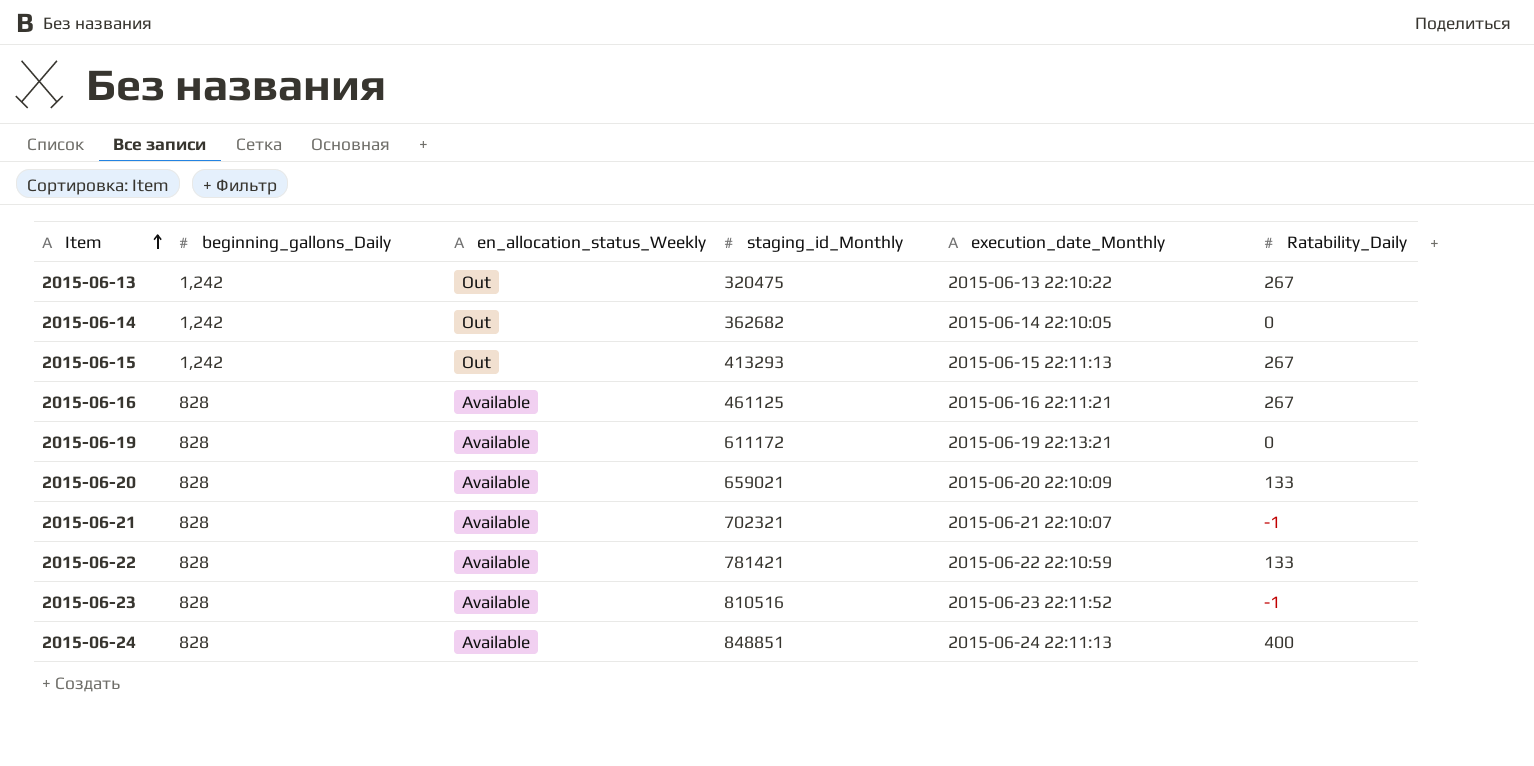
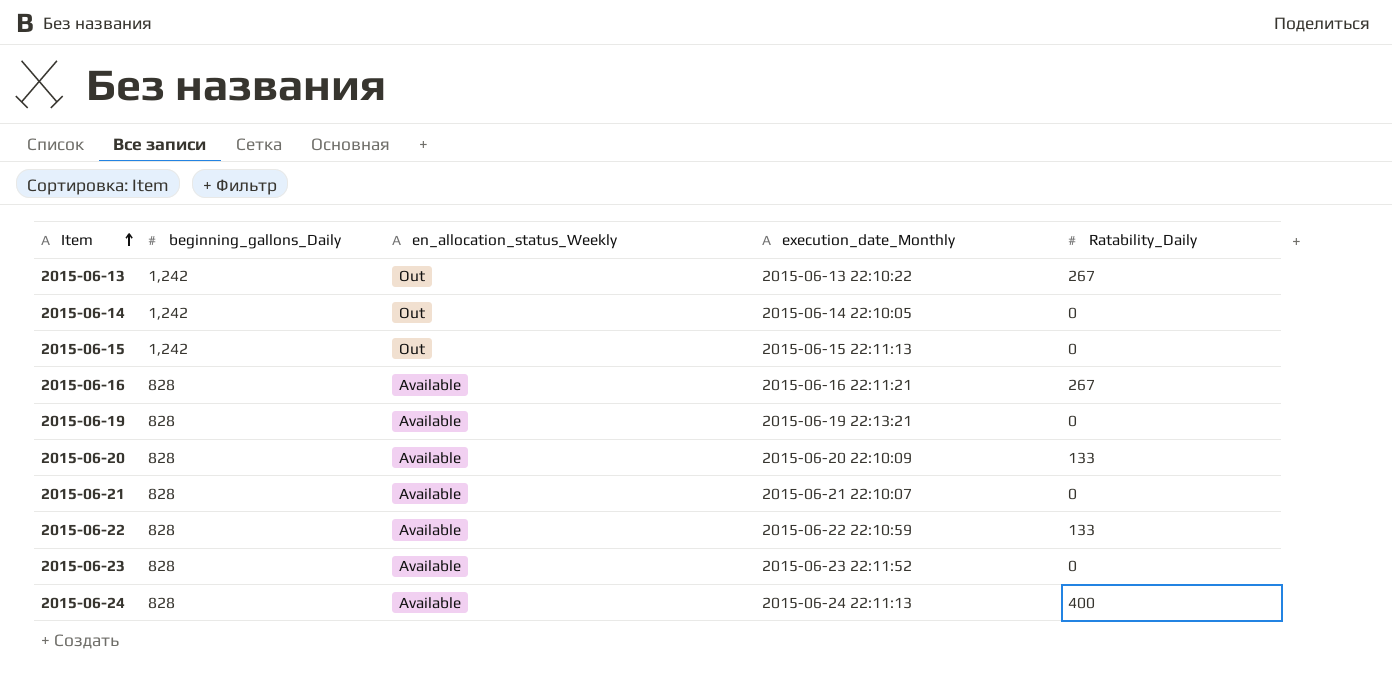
column staging_id_Monthly | position: 4 -> none
2015-06-15 | Ratability_Daily: 267 -> 0
2015-06-21 | Ratability_Daily: -1 -> 0
2015-06-23 | Ratability_Daily: -1 -> 0

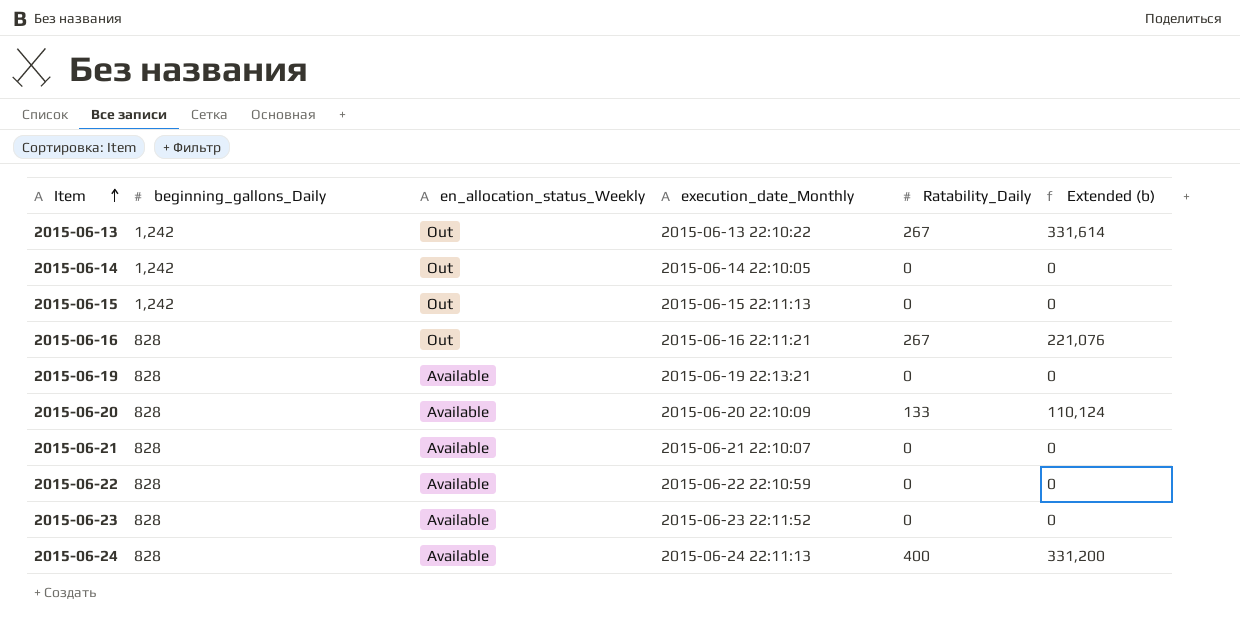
column Extended (b) | formula: none -> [beginning_gallons_Daily] * [Ratability_Daily]
2015-06-16 | en_allocation_status_Weekly: Available -> Out
2015-06-22 | Ratability_Daily: 133 -> 0

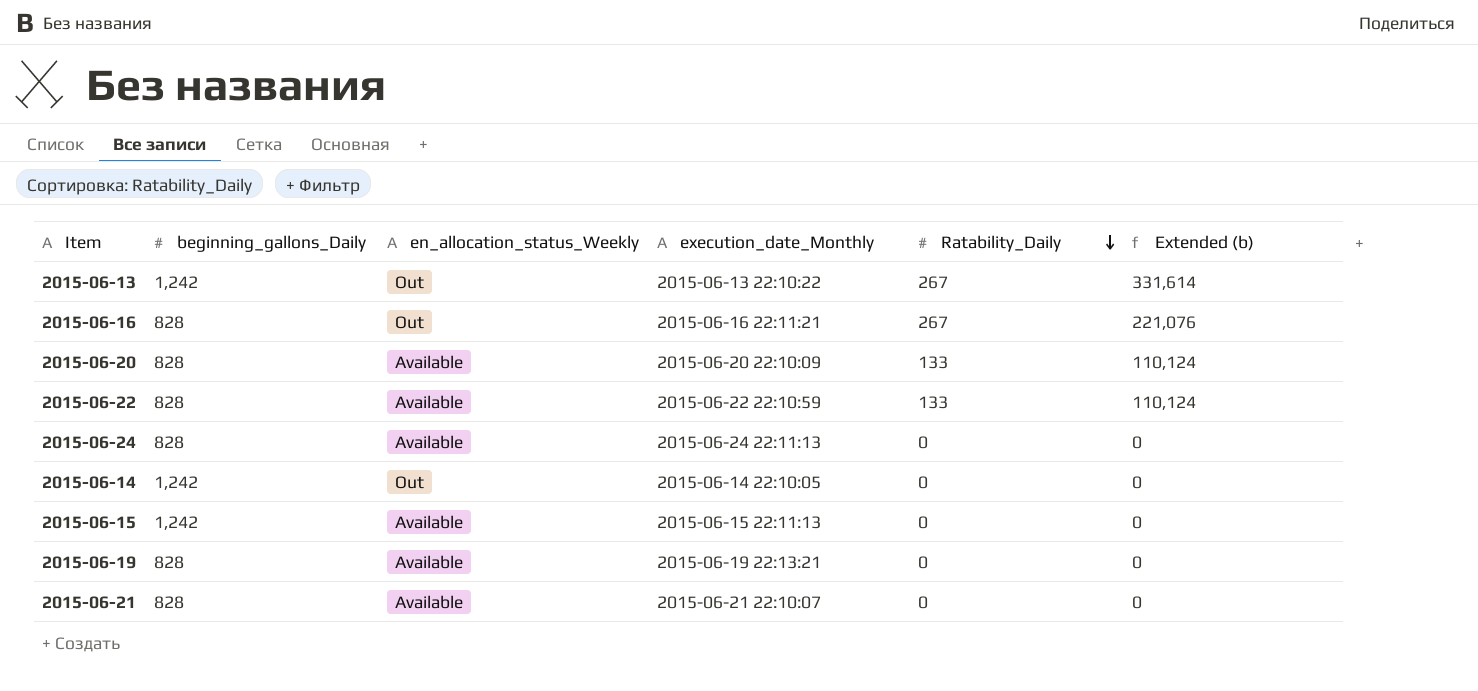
row order: Item ascending -> Ratability_Daily descending
row 2015-06-23: 828 | Available | 2015-06-23 22:11:52 | 0 | 0 -> none
2015-06-22 | Ratability_Daily: 0 -> 133
2015-06-22 | Extended (b): 0 -> 110,124
2015-06-24 | Ratability_Daily: 400 -> 0
2015-06-24 | Extended (b): 331,200 -> 0
2015-06-15 | en_allocation_status_Weekly: Out -> Available

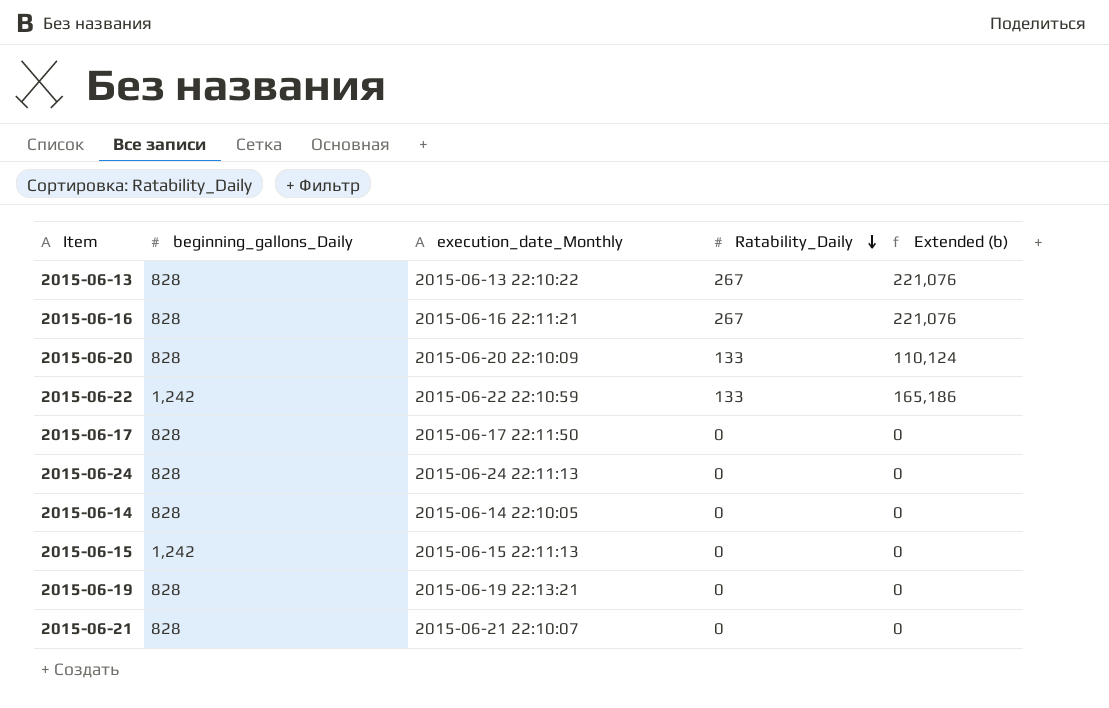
column en_allocation_status_Weekly | position: 3 -> none
2015-06-13 | beginning_gallons_Daily: 1,242 -> 828
2015-06-13 | Extended (b): 331,614 -> 221,076
2015-06-22 | beginning_gallons_Daily: 828 -> 1,242
2015-06-22 | Extended (b): 110,124 -> 165,186
row 2015-06-17: none -> 828 | 2015-06-17 22:11:50 | 0 | 0
2015-06-14 | beginning_gallons_Daily: 1,242 -> 828

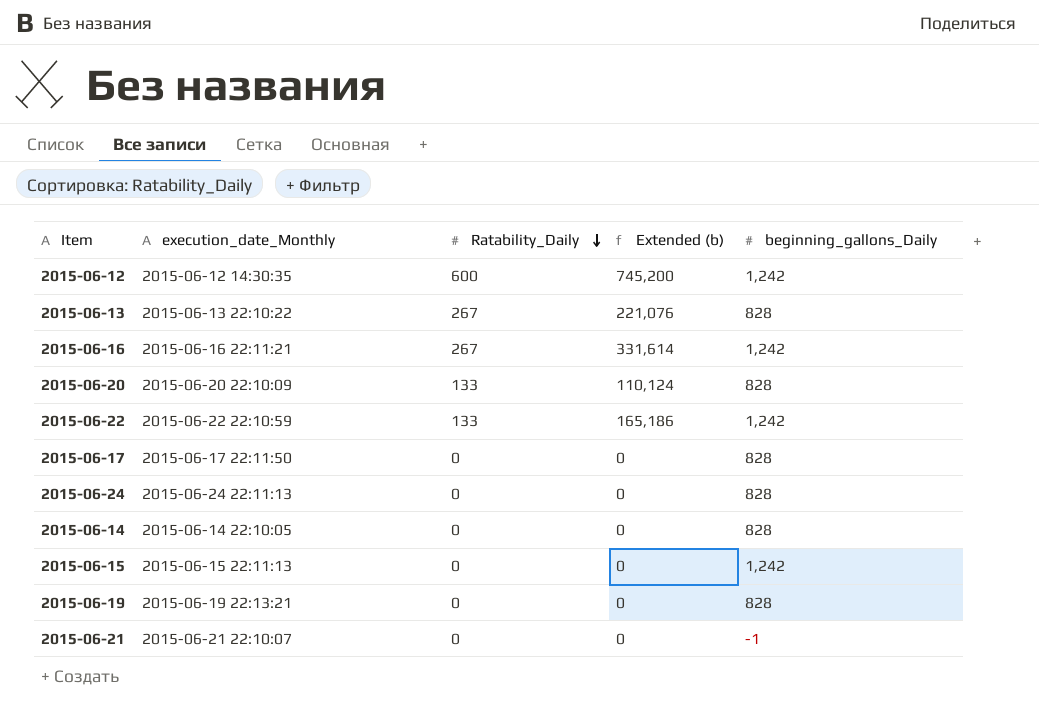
column beginning_gallons_Daily | position: 2 -> 5
row 2015-06-12: none -> 2015-06-12 14:30:35 | 600 | 745,200 | 1,242
2015-06-16 | Extended (b): 221,076 -> 331,614
2015-06-16 | beginning_gallons_Daily: 828 -> 1,242
2015-06-21 | beginning_gallons_Daily: 828 -> -1

